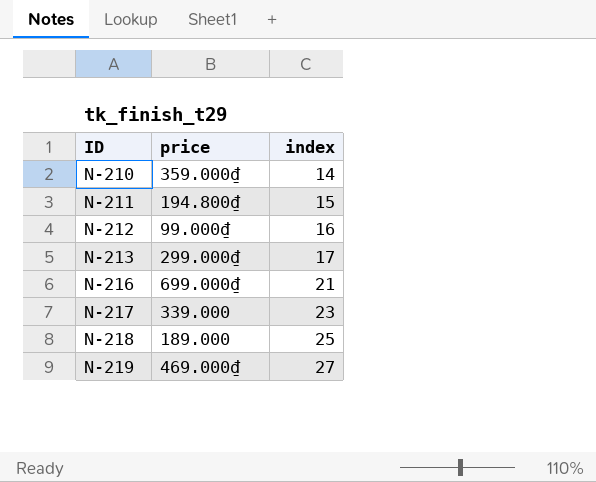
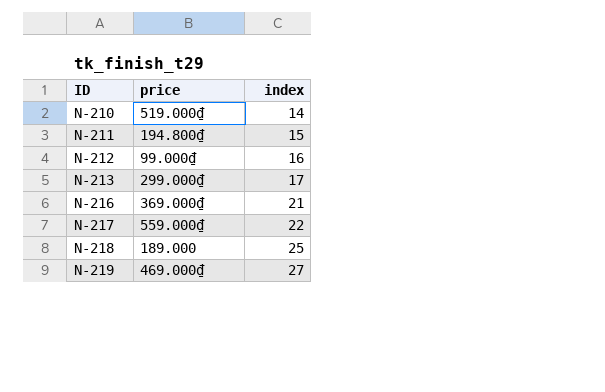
N-210 | price: 359.000₫ -> 519.000₫
N-216 | price: 699.000₫ -> 369.000₫
N-217 | price: 339.000 -> 559.000₫
N-217 | index: 23 -> 22

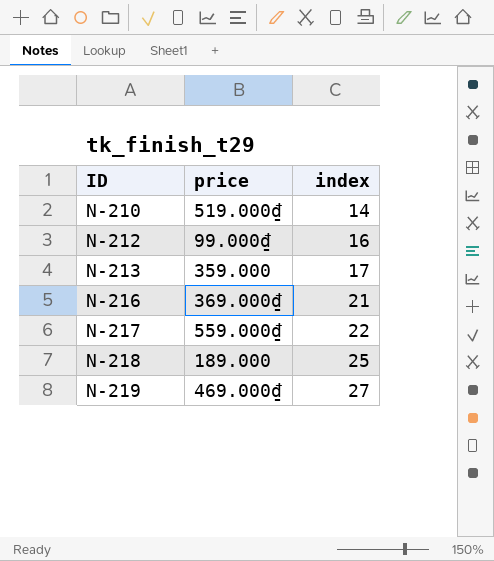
row N-211: 194.800₫ | 15 -> none
N-213 | price: 299.000₫ -> 359.000

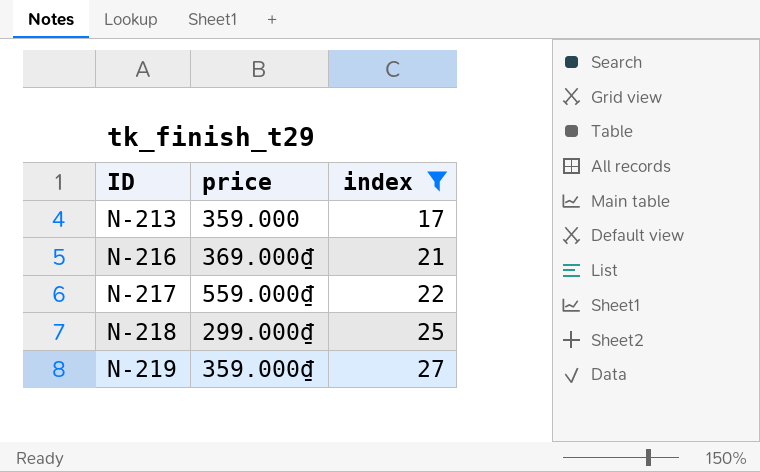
filter: none -> index >= 17
N-218 | price: 189.000 -> 299.000₫
N-219 | price: 469.000₫ -> 359.000₫

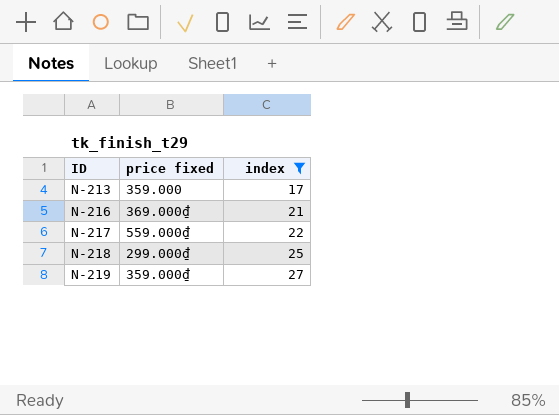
column name: price -> price fixed

